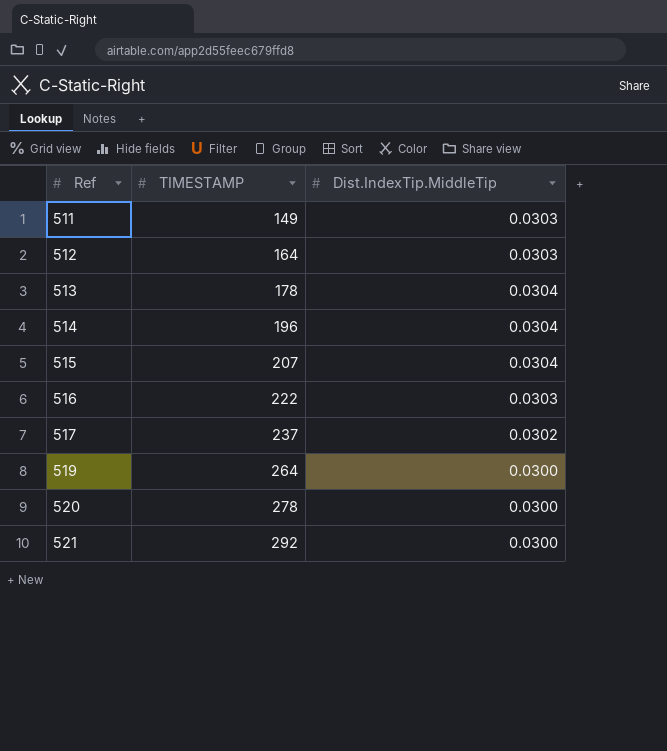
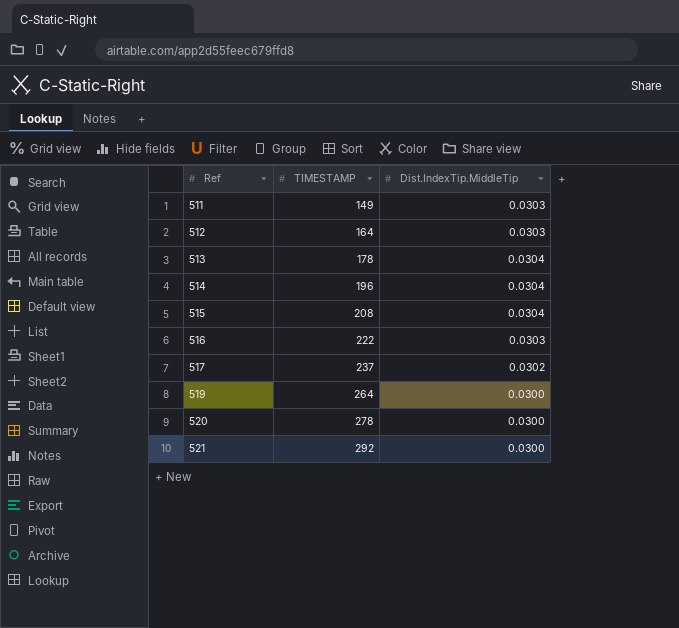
515 | TIMESTAMP: 207 -> 208

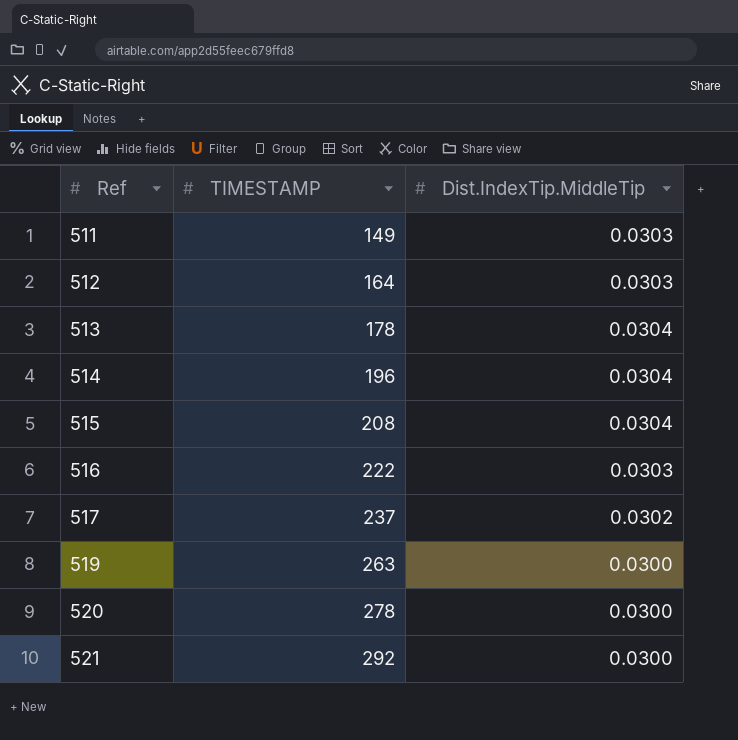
519 | TIMESTAMP: 264 -> 263

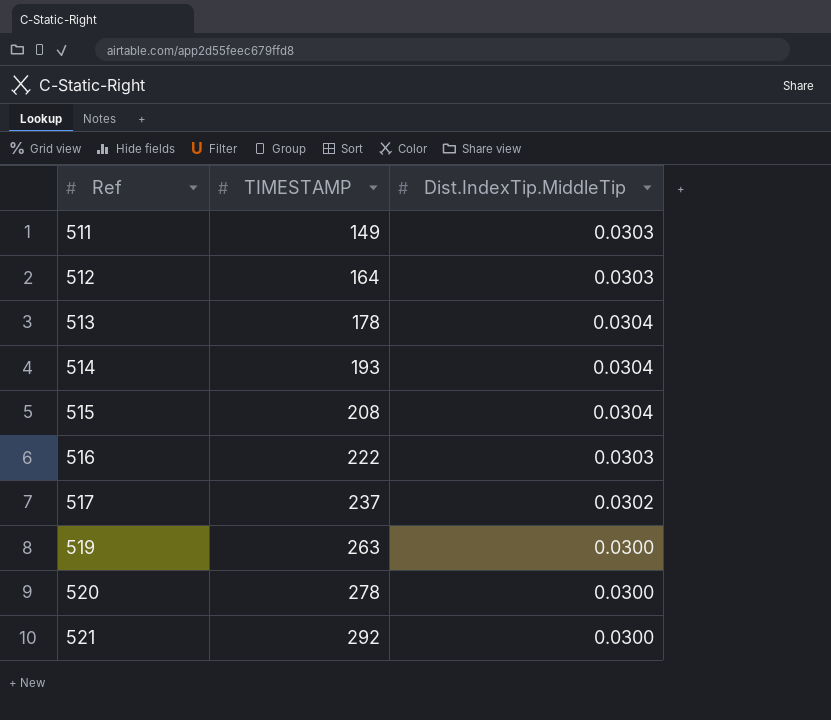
514 | TIMESTAMP: 196 -> 193

